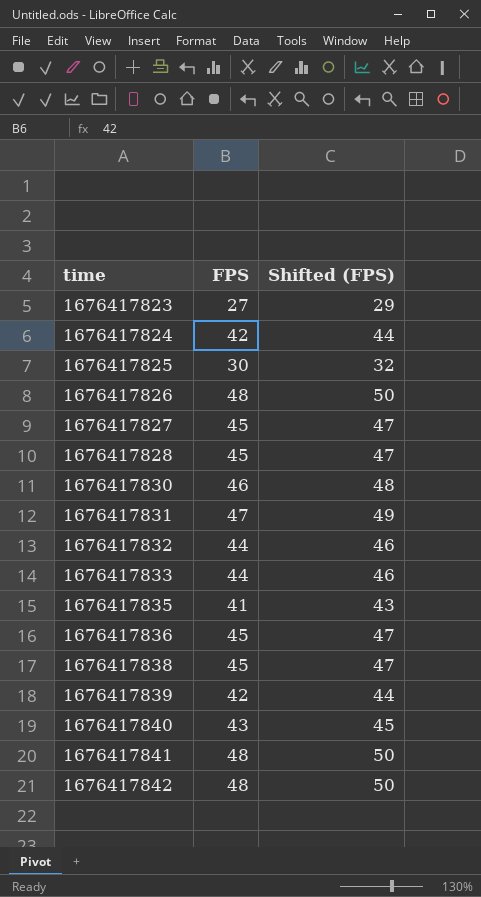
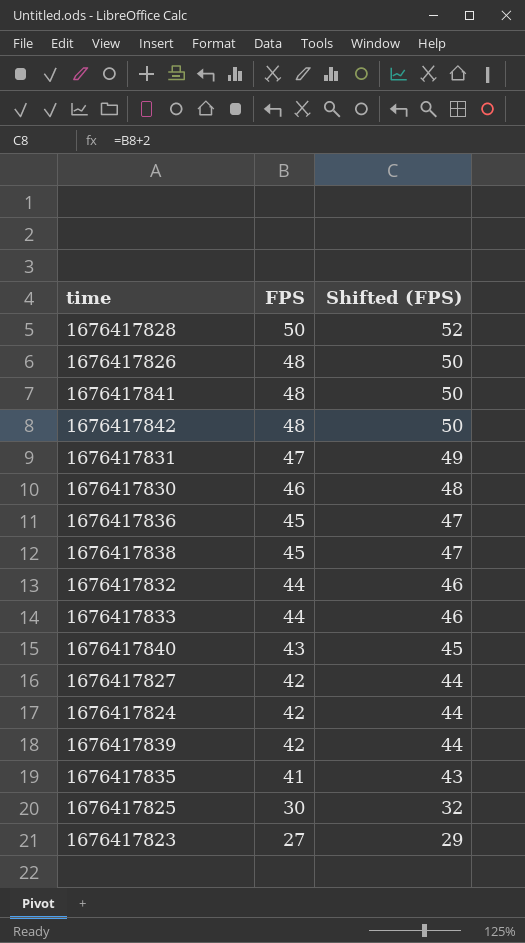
row order: time ascending -> FPS descending
1676417828 | FPS: 45 -> 50
1676417828 | Shifted (FPS): 47 -> 52
1676417827 | FPS: 45 -> 42
1676417827 | Shifted (FPS): 47 -> 44

